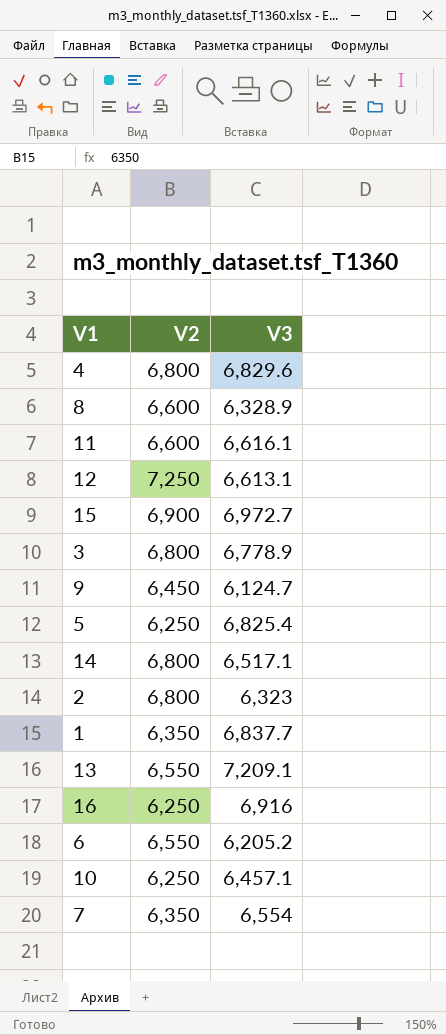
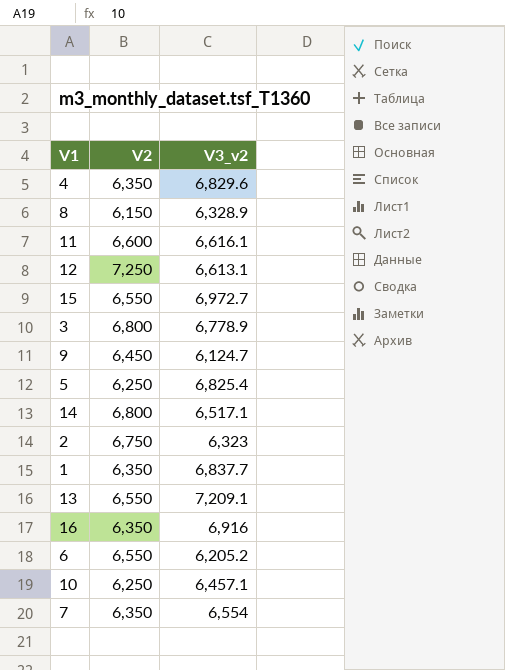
column name: V3 -> V3_v2
4 | V2: 6,800 -> 6,350
8 | V2: 6,600 -> 6,150
15 | V2: 6,900 -> 6,550
2 | V2: 6,800 -> 6,750
16 | V2: 6,250 -> 6,350

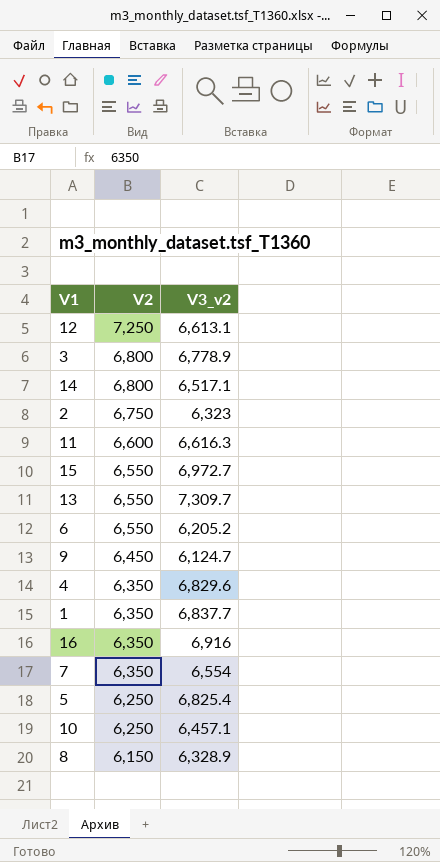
row order: none -> V2 descending
11 | V3_v2: 6,616.1 -> 6,616.3
13 | V3_v2: 7,209.1 -> 7,309.7

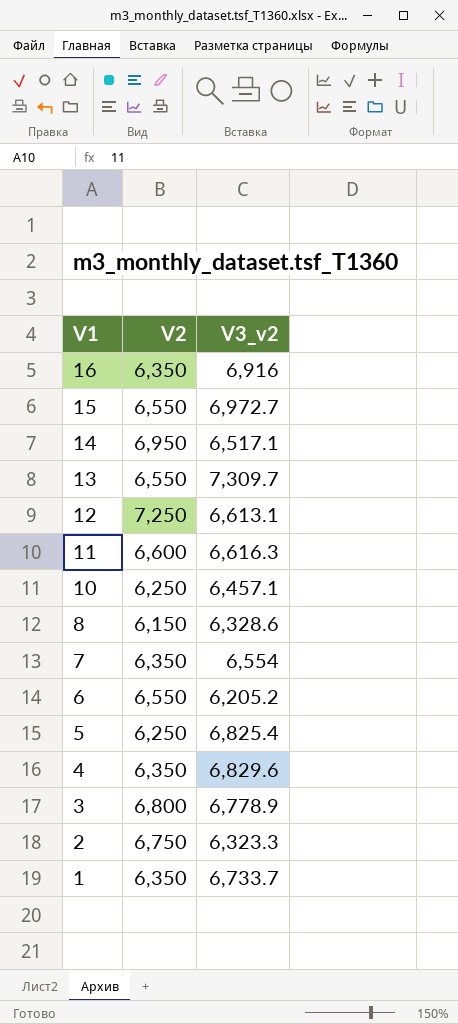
row order: V2 descending -> V1 descending
row 9: 6,450 | 6,124.7 -> none
14 | V2: 6,800 -> 6,950
8 | V3_v2: 6,328.9 -> 6,328.6
2 | V3_v2: 6,323 -> 6,323.3
1 | V3_v2: 6,837.7 -> 6,733.7

